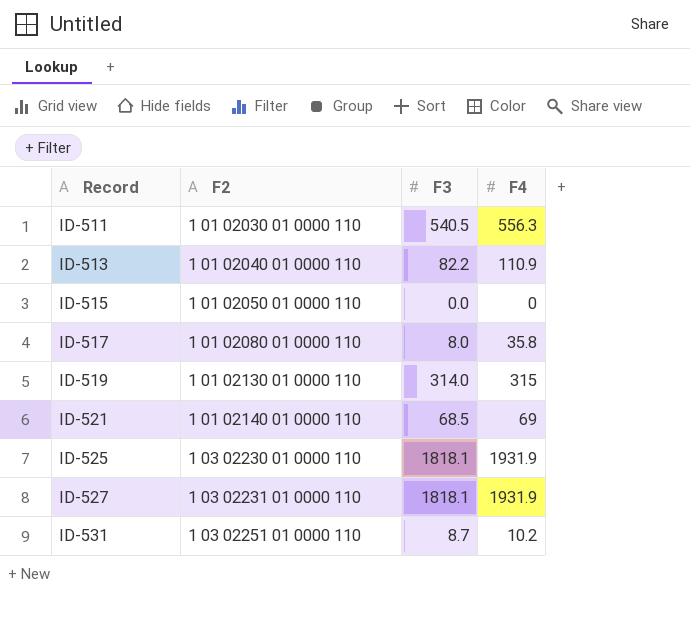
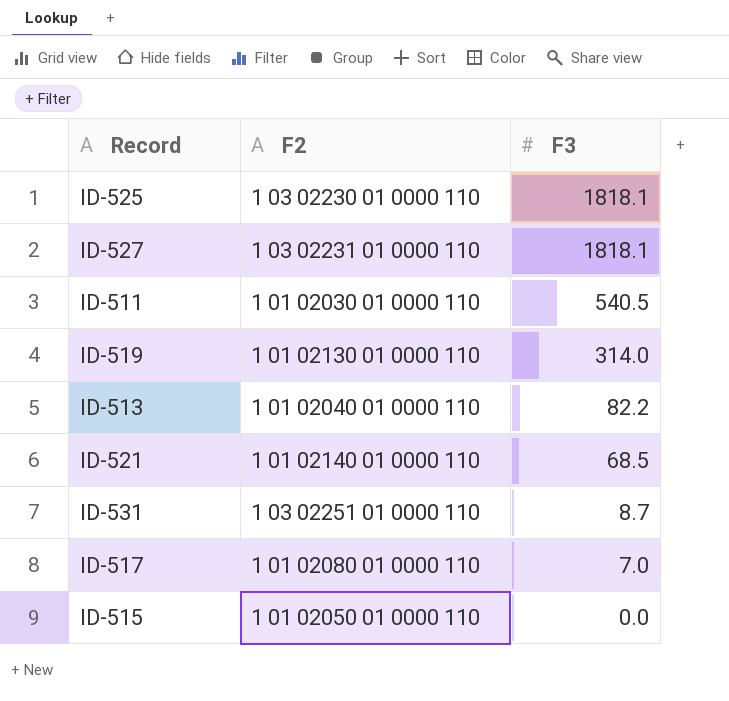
row order: Record ascending -> F3 descending
column F4 | position: 4 -> none
ID-517 | F3: 8.0 -> 7.0

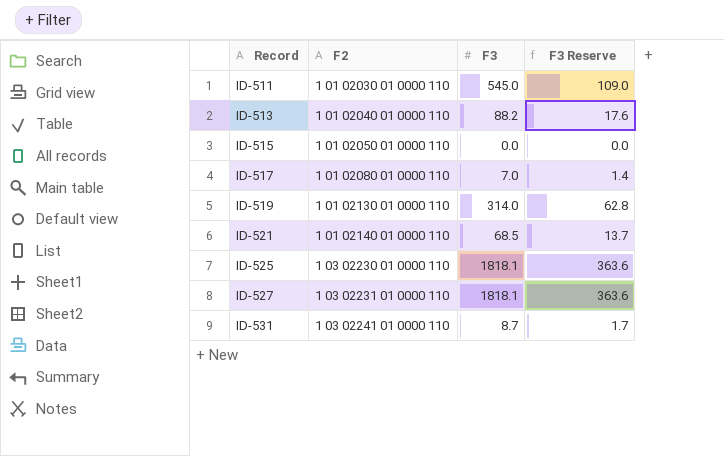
row order: F3 descending -> Record ascending
column F3 Reserve | formula: none -> [F3] * 0.2
ID-511 | F3: 540.5 -> 545.0
ID-513 | F3: 82.2 -> 88.2
ID-531 | F2: 1 03 02251 01 0000 110 -> 1 03 02241 01 0000 110

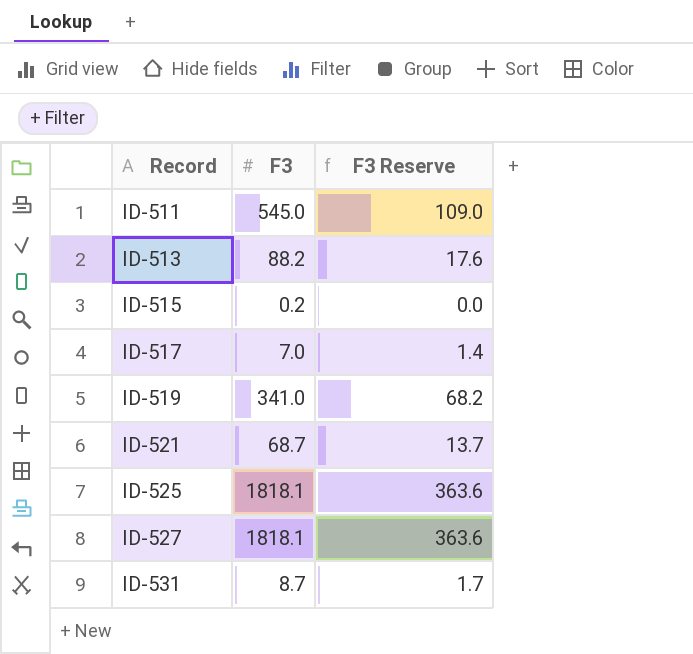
column F2 | position: 2 -> none
ID-515 | F3: 0.0 -> 0.2
ID-519 | F3: 314.0 -> 341.0
ID-519 | F3 Reserve: 62.8 -> 68.2
ID-521 | F3: 68.5 -> 68.7

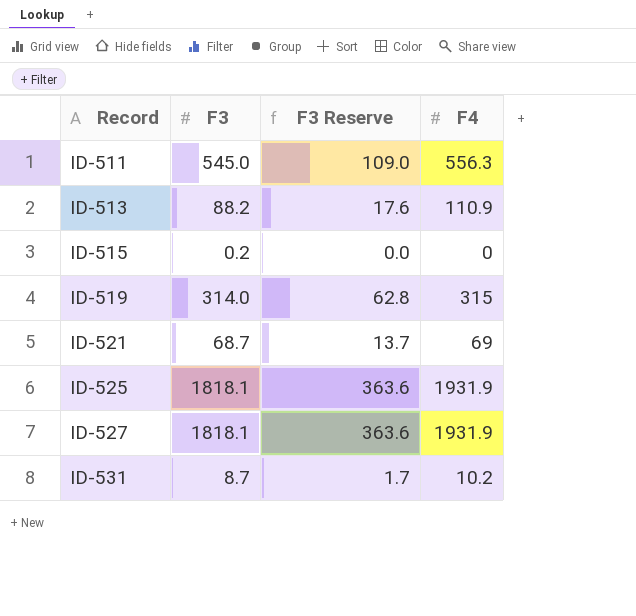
column F4 | position: none -> 4
row ID-517: 7.0 | 1.4 -> none
ID-519 | F3: 341.0 -> 314.0
ID-519 | F3 Reserve: 68.2 -> 62.8

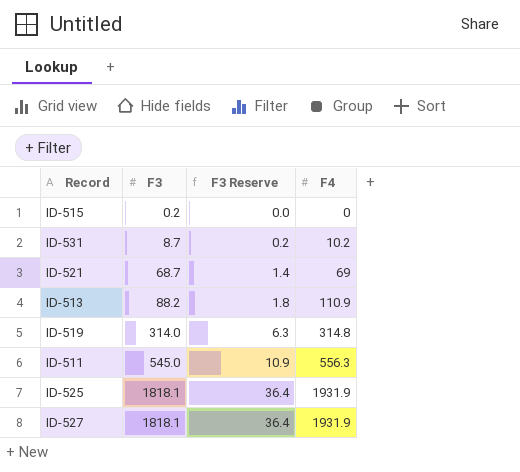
row order: Record ascending -> F3 ascending
column F3 Reserve | formula: [F3] * 0.2 -> [F3] * 0.02
ID-519 | F4: 315 -> 314.8

